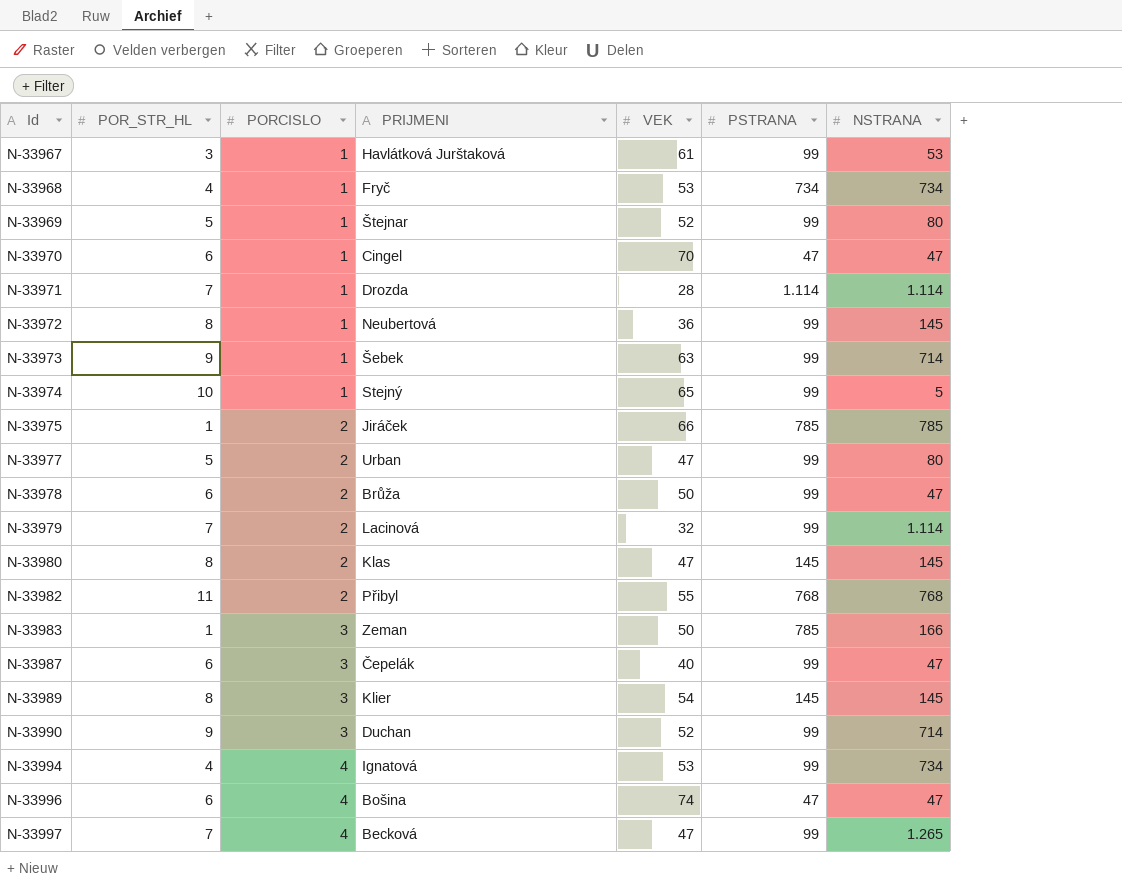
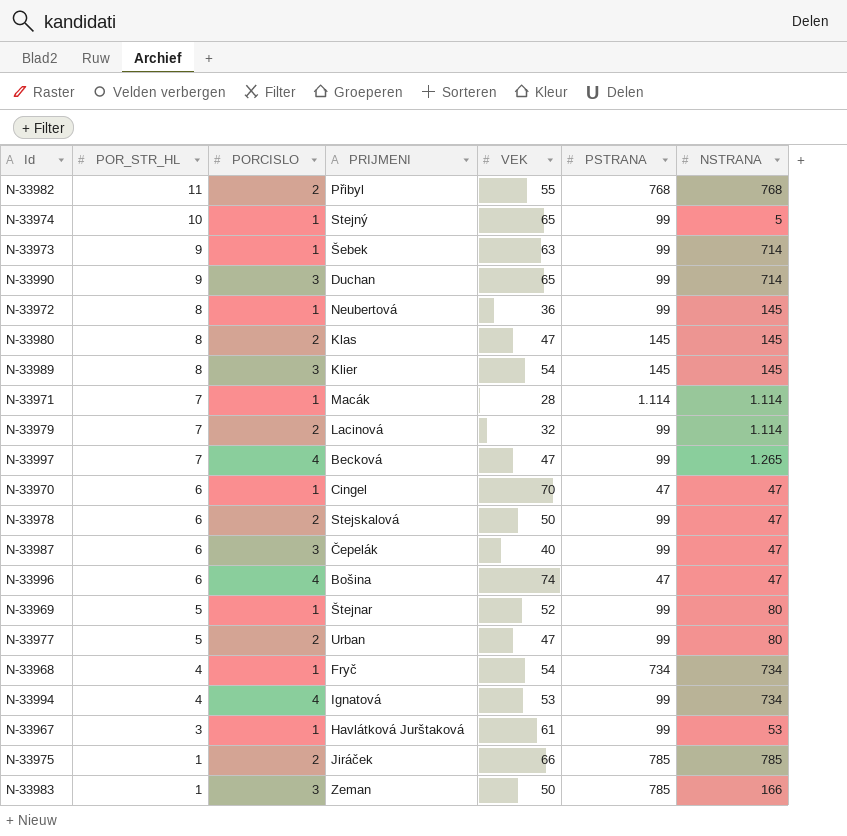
row order: Id ascending -> POR_STR_HL descending
N-33990 | VEK: 52 -> 65
N-33971 | PRIJMENI: Drozda -> Macák
N-33978 | PRIJMENI: Brůža -> Stejskalová
N-33968 | VEK: 53 -> 54

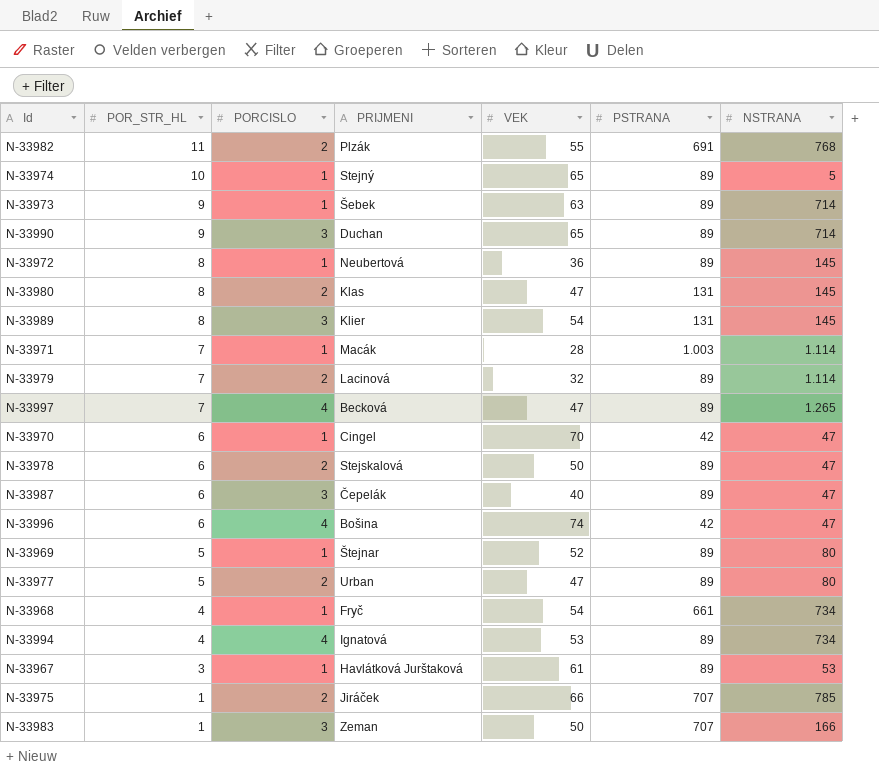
N-33982 | PRIJMENI: Přibyl -> Plzák
N-33982 | PSTRANA: 768 -> 691
N-33974 | PSTRANA: 99 -> 89
N-33973 | PSTRANA: 99 -> 89
N-33990 | PSTRANA: 99 -> 89
N-33972 | PSTRANA: 99 -> 89
N-33980 | PSTRANA: 145 -> 131
N-33989 | PSTRANA: 145 -> 131
N-33971 | PSTRANA: 1.114 -> 1.003
N-33979 | PSTRANA: 99 -> 89
N-33997 | PSTRANA: 99 -> 89
N-33970 | PSTRANA: 47 -> 42
N-33978 | PSTRANA: 99 -> 89
N-33987 | PSTRANA: 99 -> 89
N-33996 | PSTRANA: 47 -> 42
N-33969 | PSTRANA: 99 -> 89
N-33977 | PSTRANA: 99 -> 89
N-33968 | PSTRANA: 734 -> 661
N-33994 | PSTRANA: 99 -> 89
N-33967 | PSTRANA: 99 -> 89
N-33975 | PSTRANA: 785 -> 707
N-33983 | PSTRANA: 785 -> 707

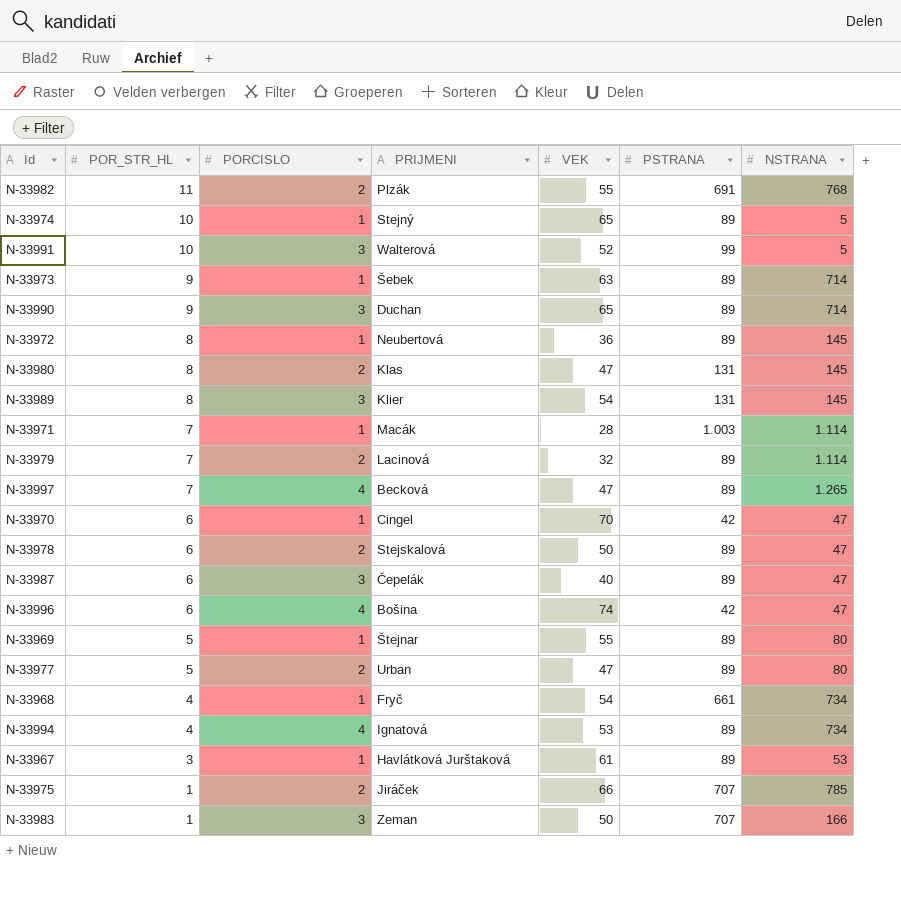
row N-33991: none -> 10 | 3 | Walterová | 52 | 99 | 5
N-33969 | VEK: 52 -> 55

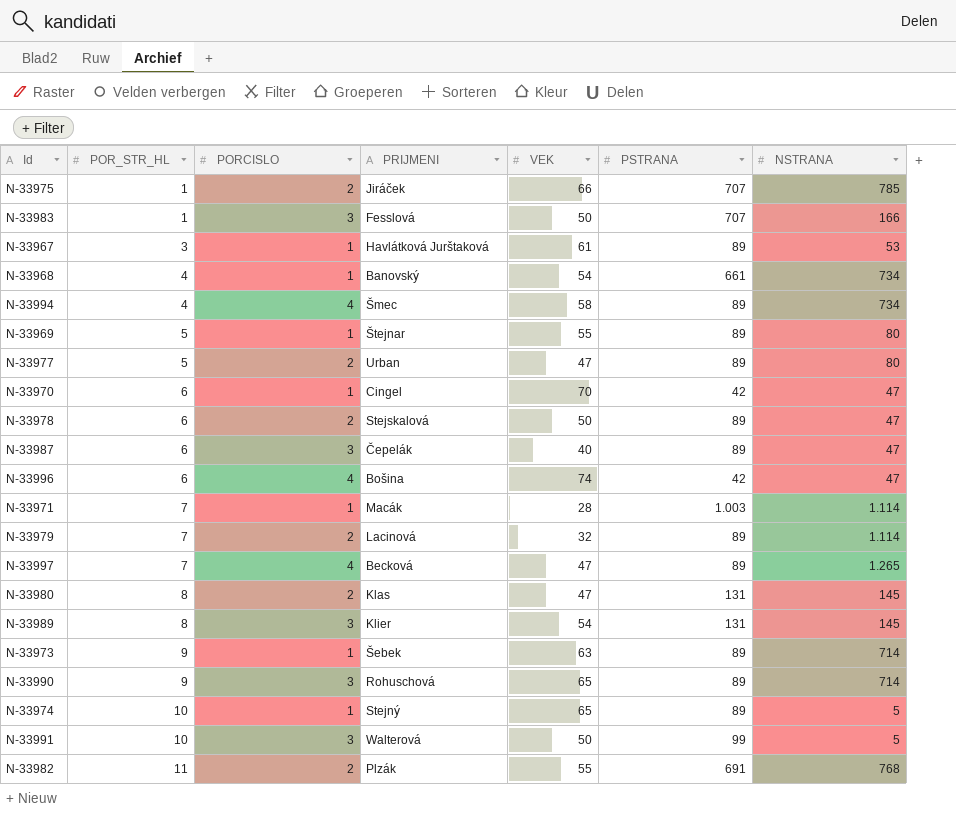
row order: POR_STR_HL descending -> POR_STR_HL ascending
row N-33972: 8 | 1 | Neubertová | 36 | 89 | 145 -> none
N-33983 | PRIJMENI: Zeman -> Fesslová
N-33968 | PRIJMENI: Fryč -> Banovský
N-33994 | PRIJMENI: Ignatová -> Šmec
N-33994 | VEK: 53 -> 58
N-33990 | PRIJMENI: Duchan -> Rohuschová
N-33991 | VEK: 52 -> 50

